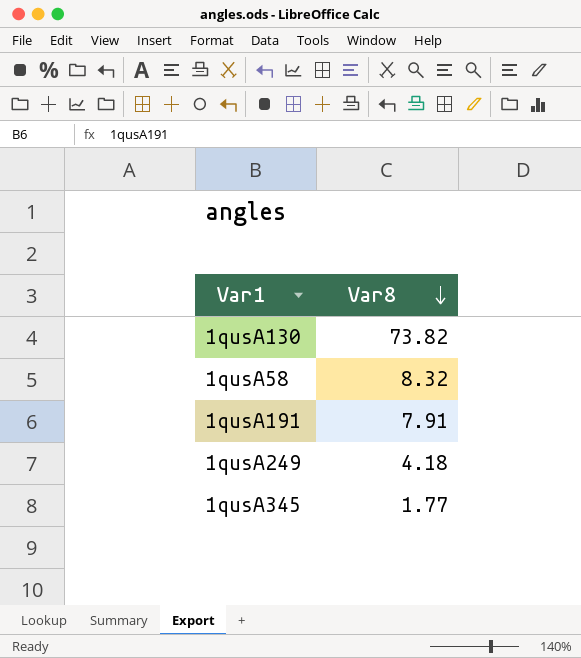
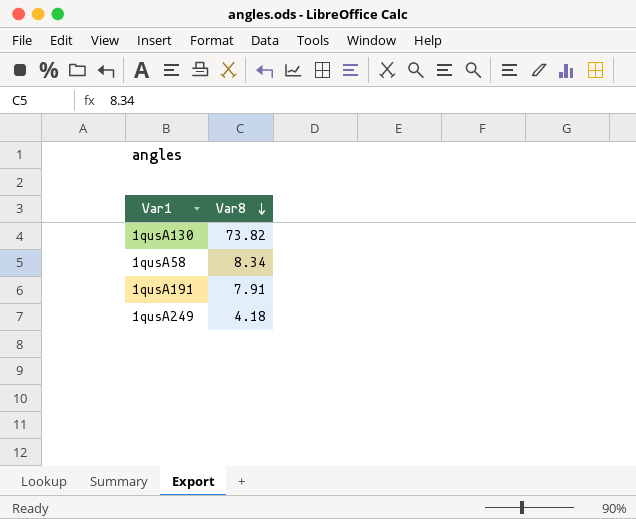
row 1qusA345: 1.77 -> none
1qusA58 | Var8: 8.32 -> 8.34

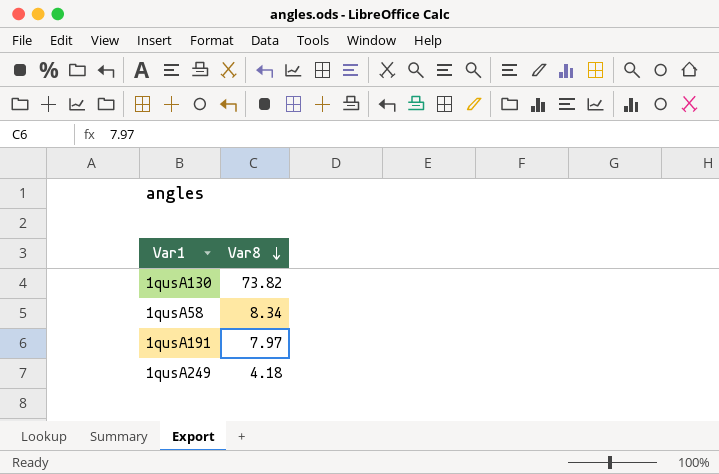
1qusA191 | Var8: 7.91 -> 7.97

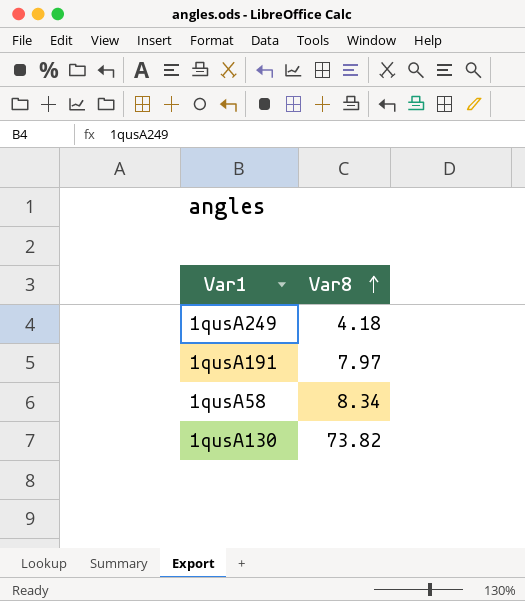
row order: Var8 descending -> Var8 ascending

